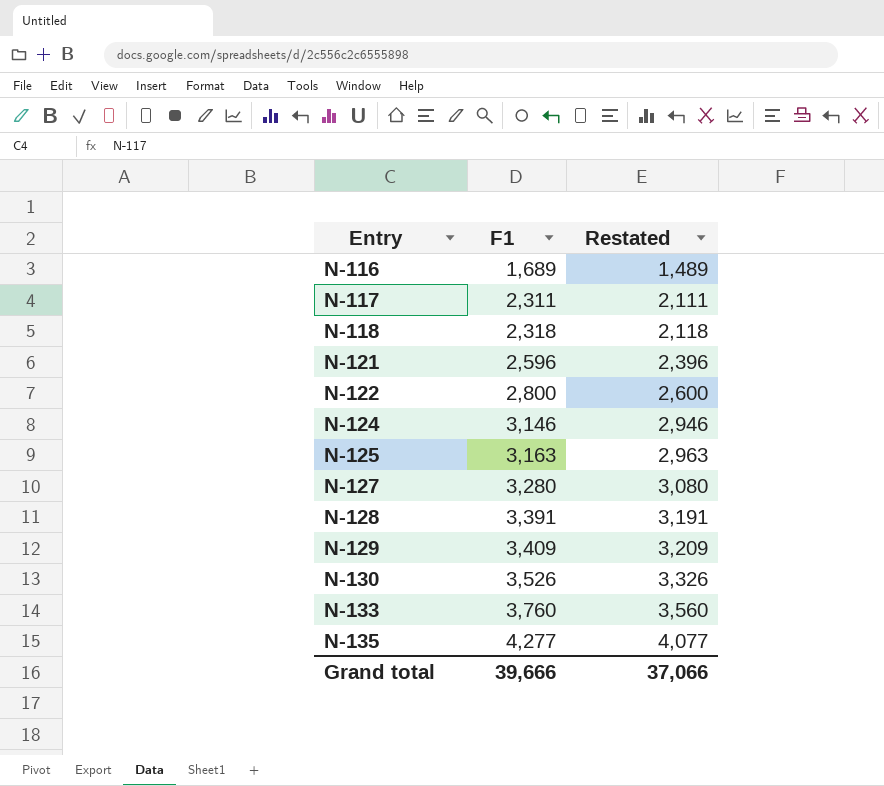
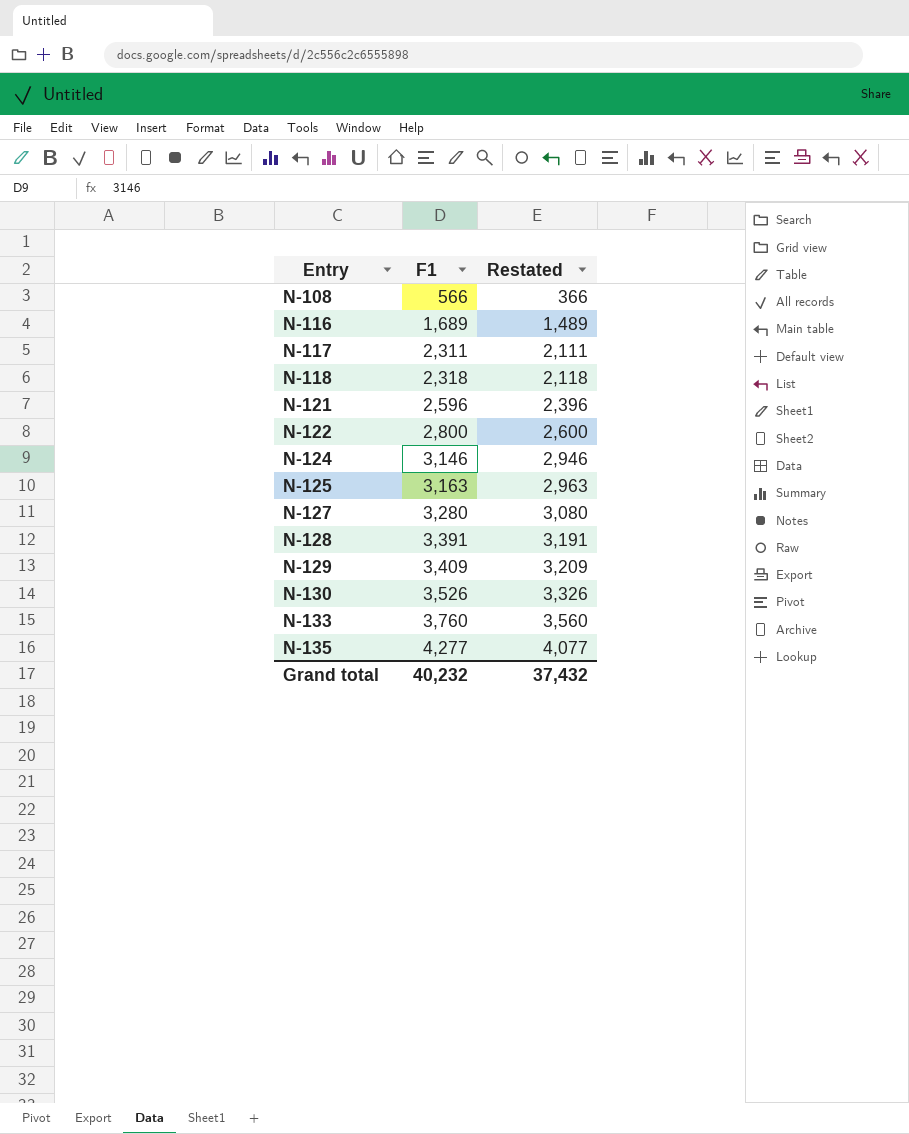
row N-108: none -> 566 | 366
Grand total | F1: 39,666 -> 40,232
Grand total | Restated: 37,066 -> 37,432

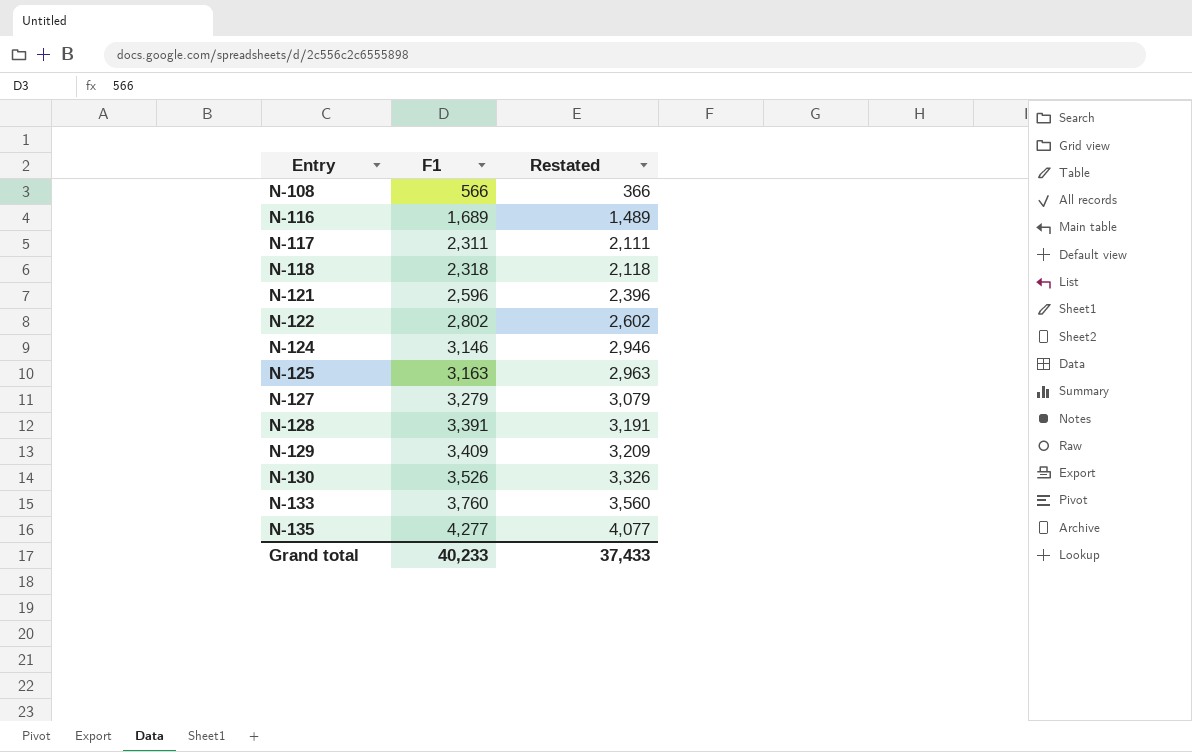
N-122 | F1: 2,800 -> 2,802
N-122 | Restated: 2,600 -> 2,602
N-127 | F1: 3,280 -> 3,279
N-127 | Restated: 3,080 -> 3,079
Grand total | F1: 40,232 -> 40,233
Grand total | Restated: 37,432 -> 37,433

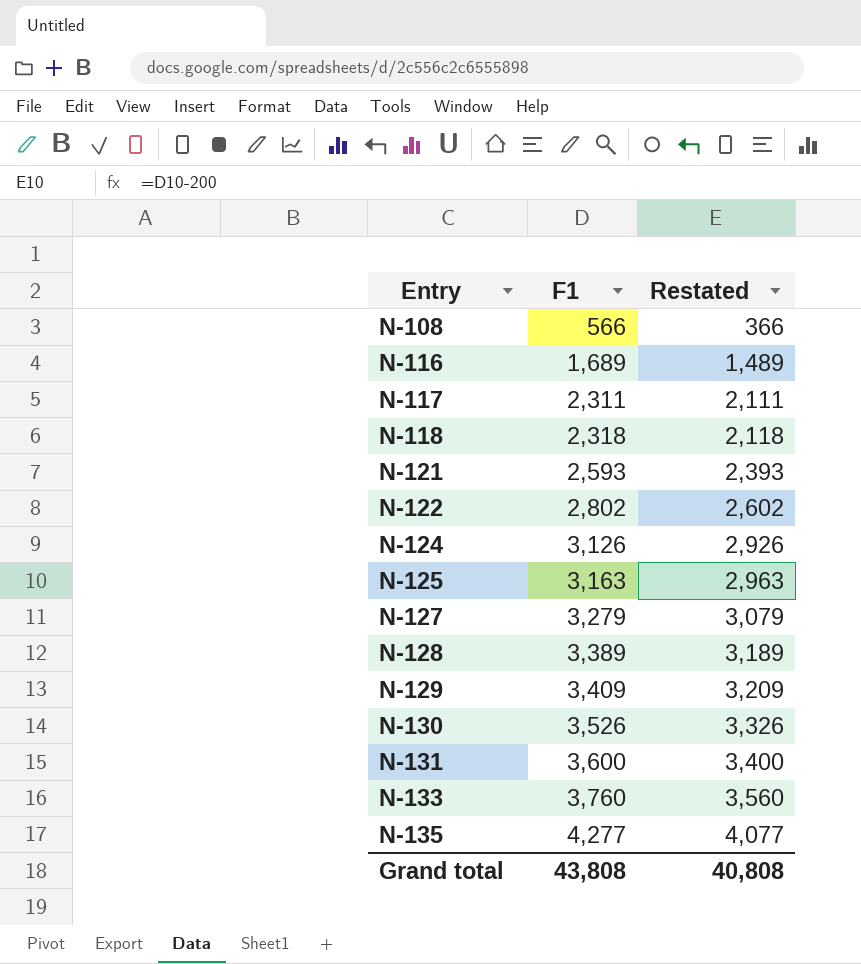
N-121 | F1: 2,596 -> 2,593
N-121 | Restated: 2,396 -> 2,393
N-124 | F1: 3,146 -> 3,126
N-124 | Restated: 2,946 -> 2,926
N-128 | F1: 3,391 -> 3,389
N-128 | Restated: 3,191 -> 3,189
row N-131: none -> 3,600 | 3,400
Grand total | F1: 40,233 -> 43,808
Grand total | Restated: 37,433 -> 40,808

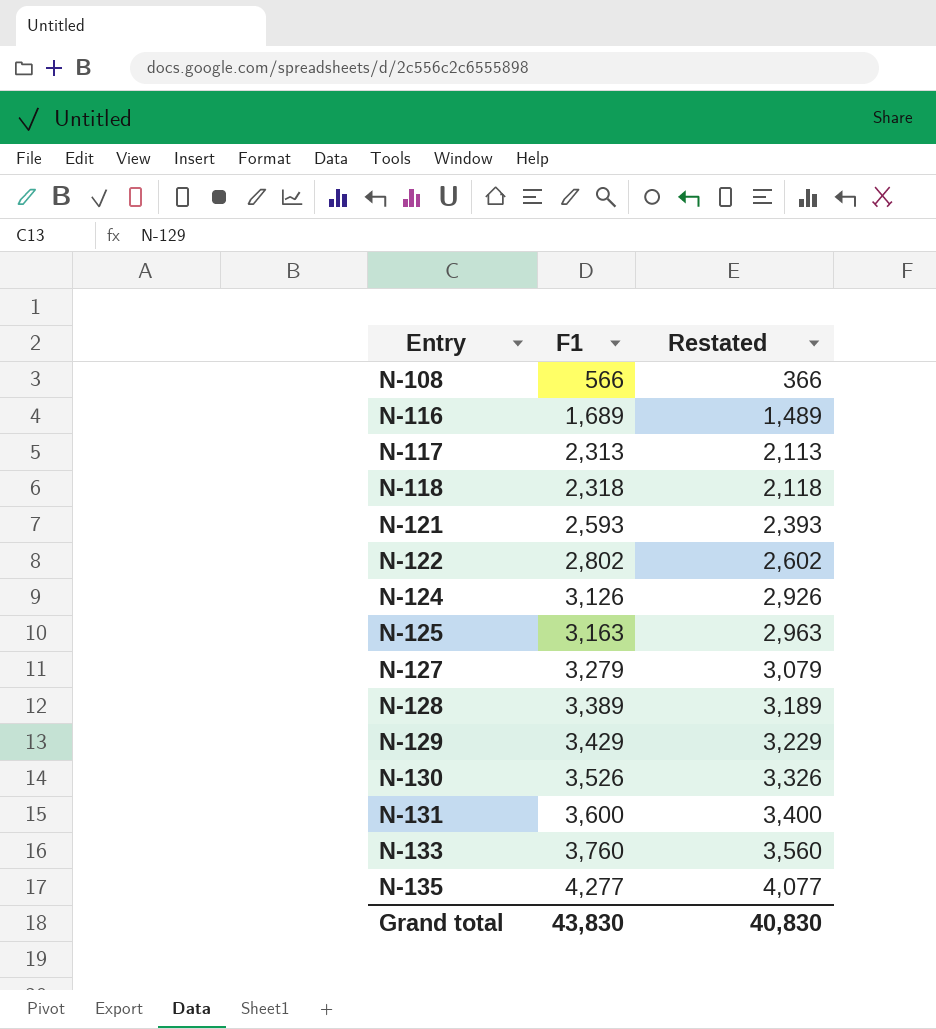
N-117 | F1: 2,311 -> 2,313
N-117 | Restated: 2,111 -> 2,113
N-129 | F1: 3,409 -> 3,429
N-129 | Restated: 3,209 -> 3,229
Grand total | F1: 43,808 -> 43,830
Grand total | Restated: 40,808 -> 40,830

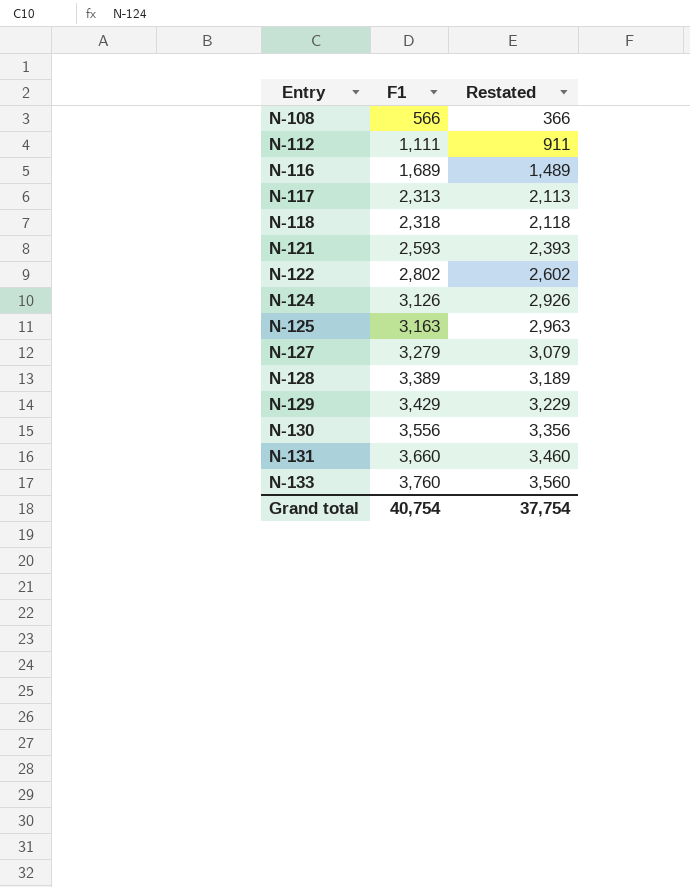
row N-135: 4,277 | 4,077 -> none
row N-112: none -> 1,111 | 911
N-130 | F1: 3,526 -> 3,556
N-130 | Restated: 3,326 -> 3,356
N-131 | F1: 3,600 -> 3,660
N-131 | Restated: 3,400 -> 3,460
Grand total | F1: 43,830 -> 40,754
Grand total | Restated: 40,830 -> 37,754

